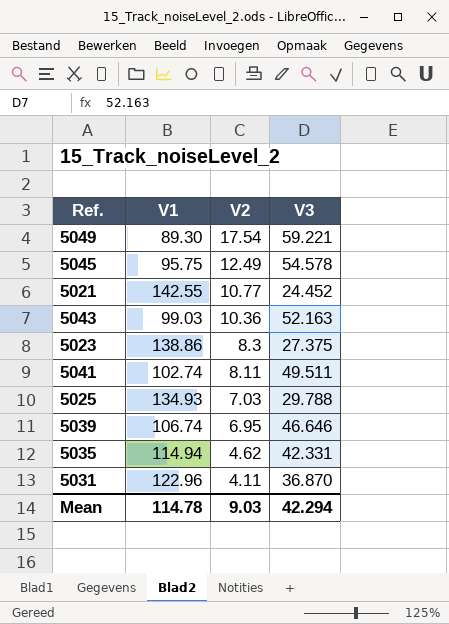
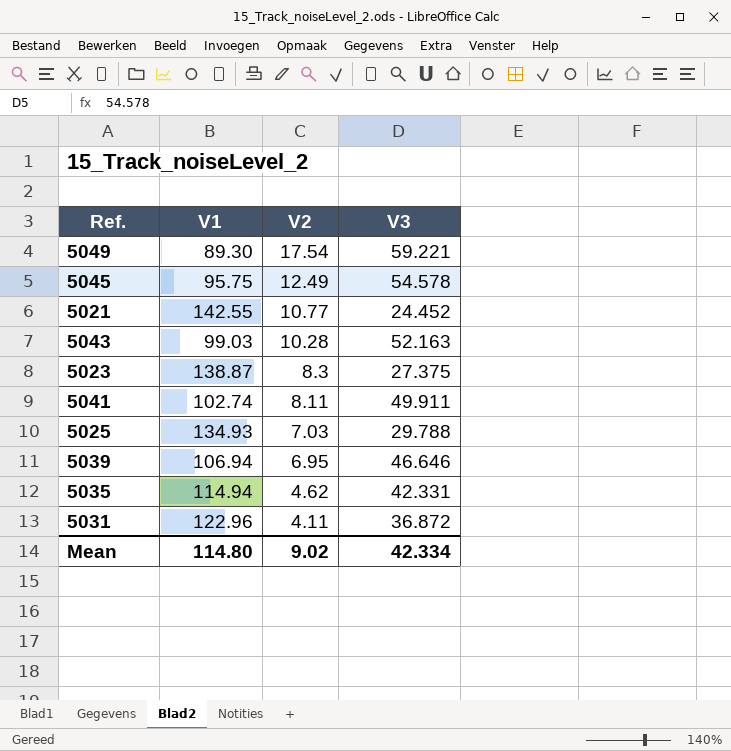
5043 | V2: 10.36 -> 10.28
5023 | V1: 138.86 -> 138.87
5041 | V3: 49.511 -> 49.911
5039 | V1: 106.74 -> 106.94
5031 | V3: 36.870 -> 36.872
Mean | V1: 114.78 -> 114.80
Mean | V2: 9.03 -> 9.02
Mean | V3: 42.294 -> 42.334

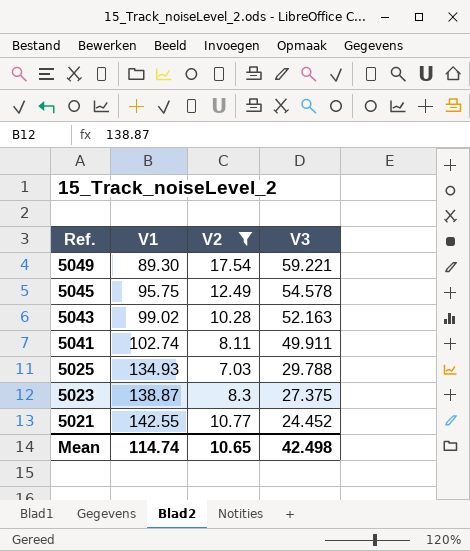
filter: none -> V2 >= 7.03
row order: V2 descending -> Ref. descending
5043 | V1: 99.03 -> 99.02
Mean | V1: 114.80 -> 114.74
Mean | V2: 9.02 -> 10.65
Mean | V3: 42.334 -> 42.498

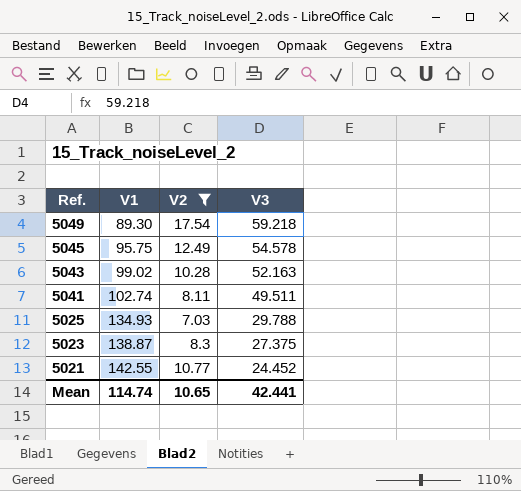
5049 | V3: 59.221 -> 59.218
5041 | V3: 49.911 -> 49.511
Mean | V3: 42.498 -> 42.441

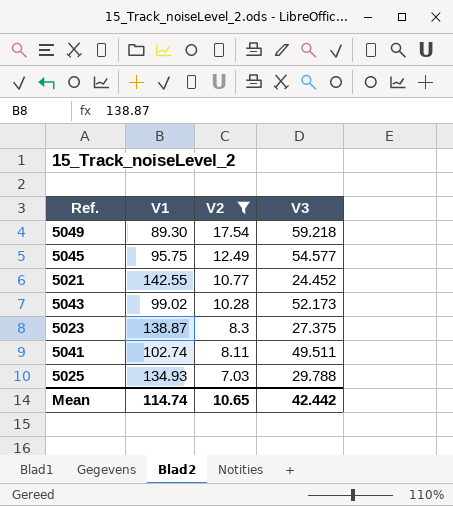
row order: Ref. descending -> V2 descending
5045 | V3: 54.578 -> 54.577
5043 | V3: 52.163 -> 52.173
Mean | V3: 42.441 -> 42.442

